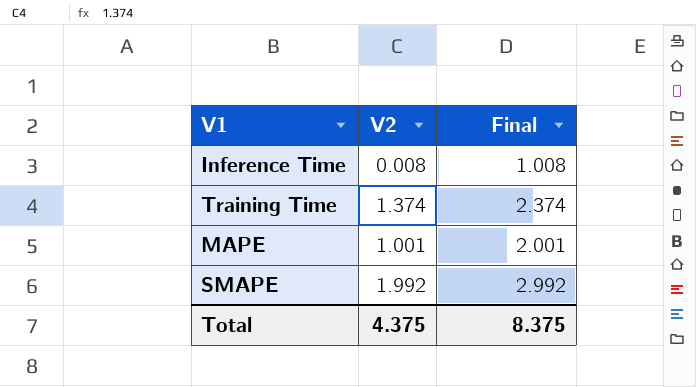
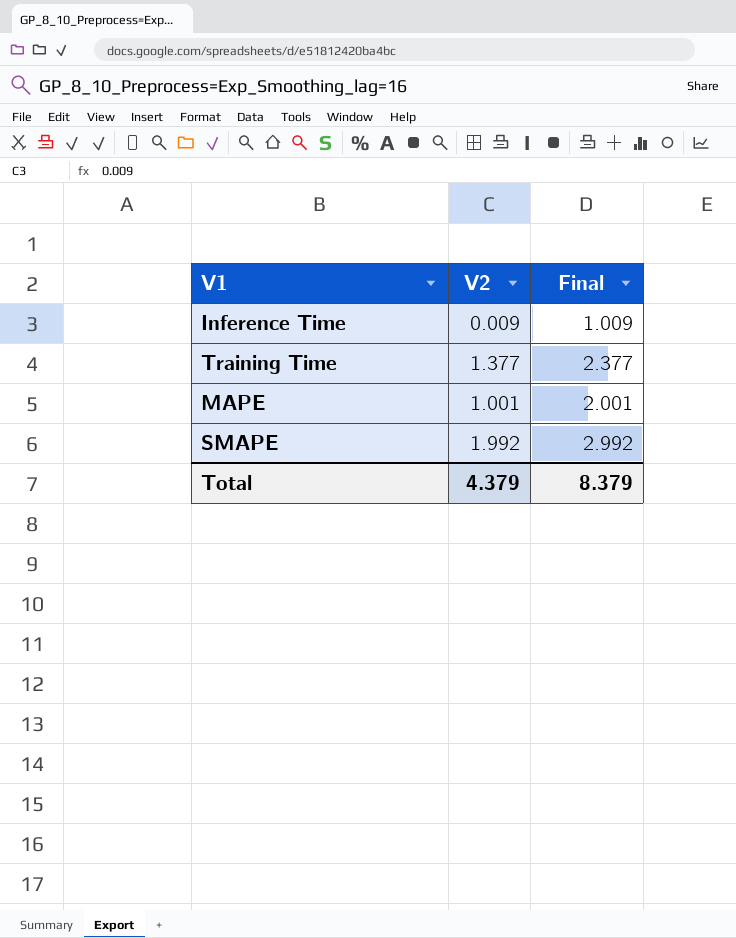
Inference Time | V2: 0.008 -> 0.009
Inference Time | Final: 1.008 -> 1.009
Training Time | V2: 1.374 -> 1.377
Training Time | Final: 2.374 -> 2.377
Total | V2: 4.375 -> 4.379
Total | Final: 8.375 -> 8.379

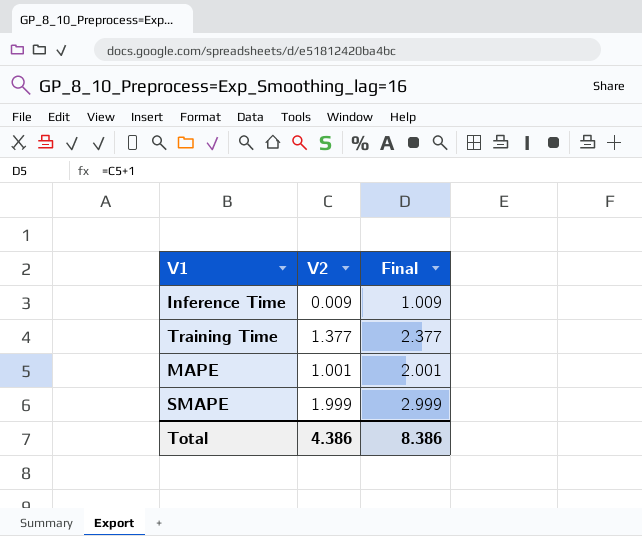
SMAPE | V2: 1.992 -> 1.999
SMAPE | Final: 2.992 -> 2.999
Total | V2: 4.379 -> 4.386
Total | Final: 8.379 -> 8.386

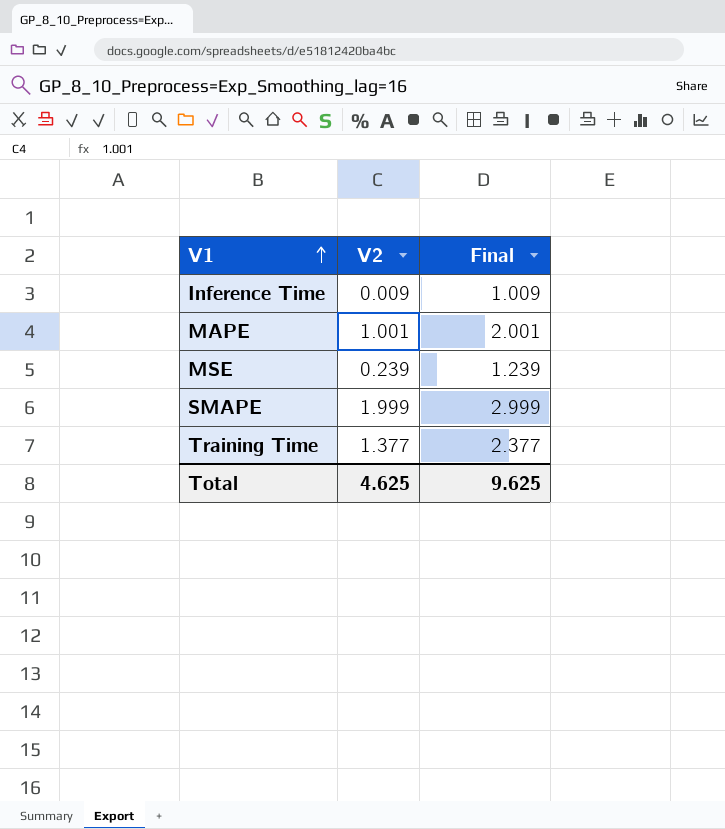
row order: none -> V1 ascending
row MSE: none -> 0.239 | 1.239
Total | V2: 4.386 -> 4.625
Total | Final: 8.386 -> 9.625

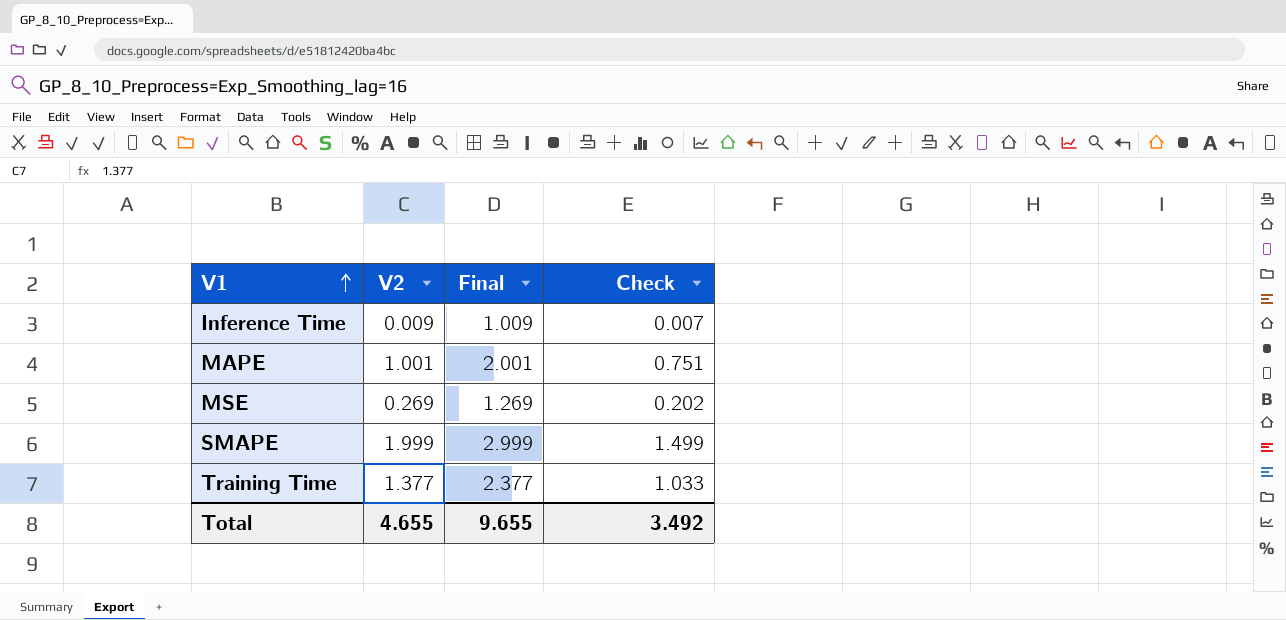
column Check | formula: none -> [V2] * 0.75
MSE | V2: 0.239 -> 0.269
MSE | Final: 1.239 -> 1.269
Total | V2: 4.625 -> 4.655
Total | Final: 9.625 -> 9.655

